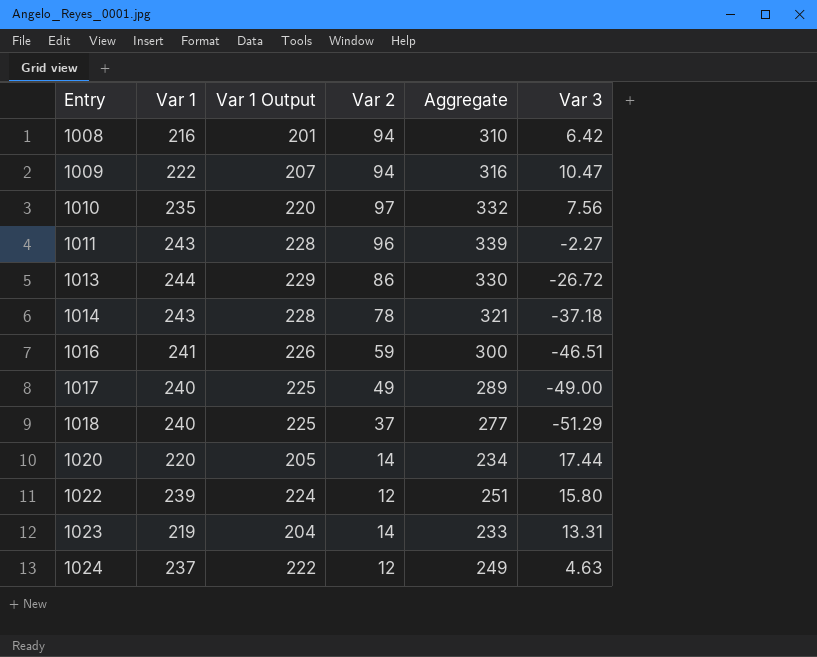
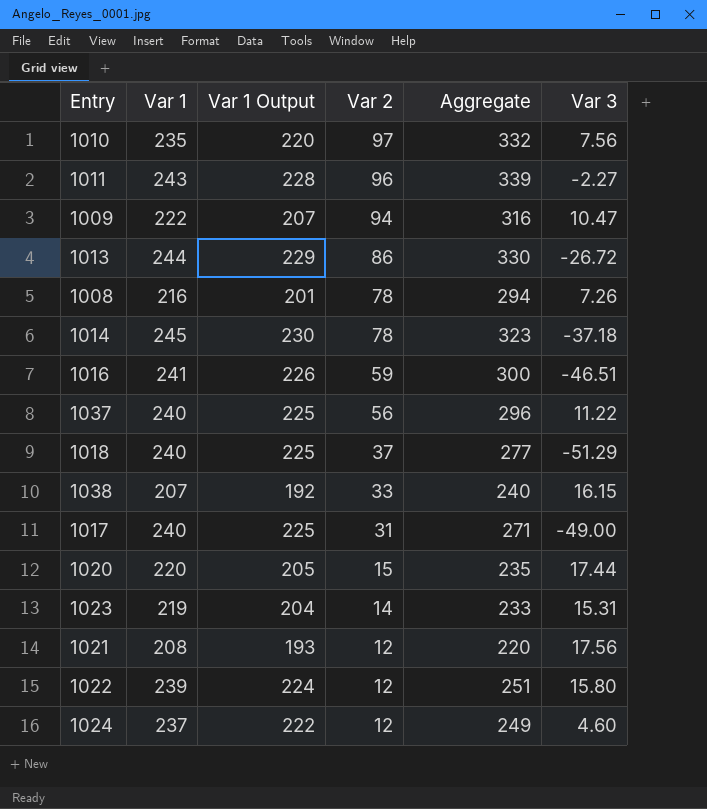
row order: Entry ascending -> Var 2 descending
1008 | Var 2: 94 -> 78
1008 | Aggregate: 310 -> 294
1008 | Var 3: 6.42 -> 7.26
1014 | Var 1: 243 -> 245
1014 | Var 1 Output: 228 -> 230
1014 | Aggregate: 321 -> 323
row 1037: none -> 240 | 225 | 56 | 296 | 11.22
row 1038: none -> 207 | 192 | 33 | 240 | 16.15
1017 | Var 2: 49 -> 31
1017 | Aggregate: 289 -> 271
1020 | Var 2: 14 -> 15
1020 | Aggregate: 234 -> 235
1023 | Var 3: 13.31 -> 15.31
row 1021: none -> 208 | 193 | 12 | 220 | 17.56
1024 | Var 3: 4.63 -> 4.60

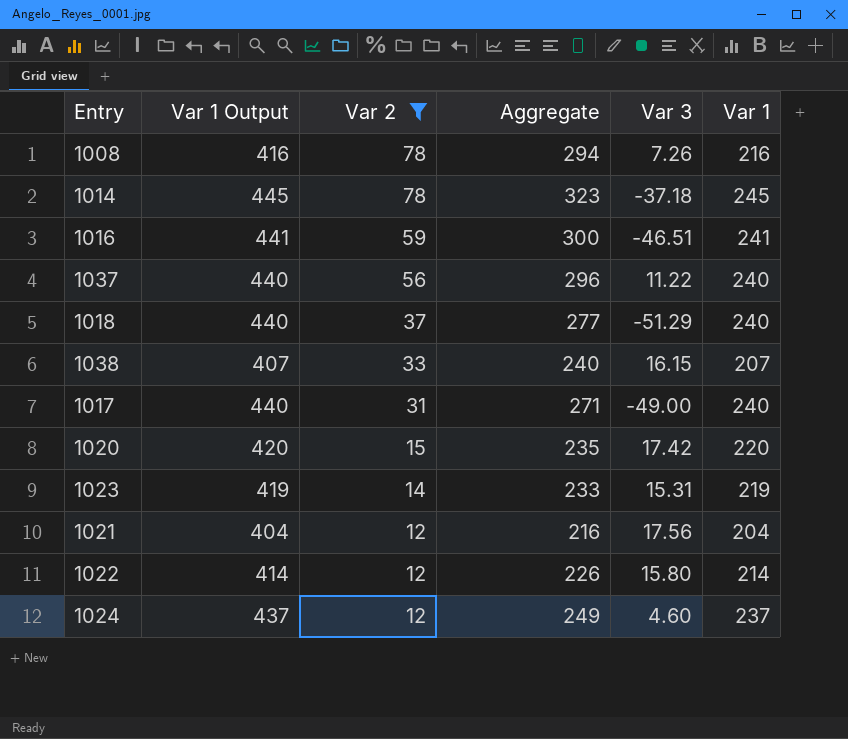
filter: none -> Var 2 <= 78
column Var 1 Output | formula: [Var 1] - 15 -> [Var 1] + 200
column Var 1 | position: 2 -> 6
1020 | Var 3: 17.44 -> 17.42
1021 | Aggregate: 220 -> 216
1021 | Var 1: 208 -> 204
1022 | Aggregate: 251 -> 226
1022 | Var 1: 239 -> 214

